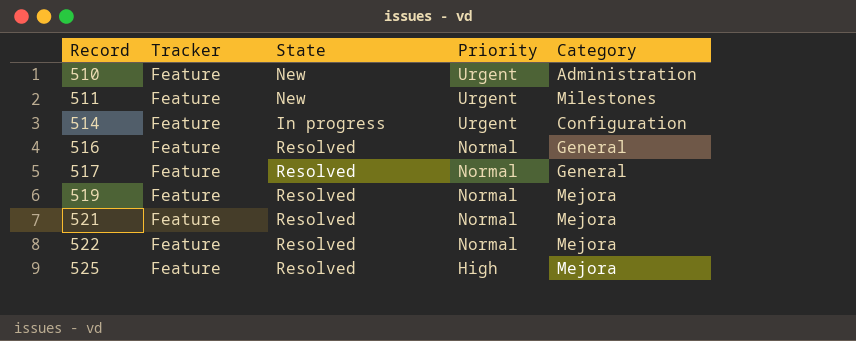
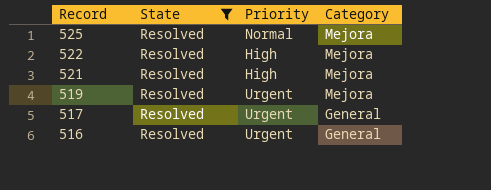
filter: none -> State = Resolved
row order: Record ascending -> Record descending
column Tracker | position: 2 -> none
525 | Priority: High -> Normal
522 | Priority: Normal -> High
521 | Priority: Normal -> High
519 | Priority: Normal -> Urgent
517 | Priority: Normal -> Urgent
516 | Priority: Normal -> Urgent

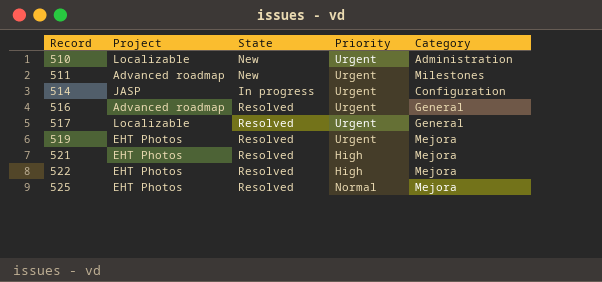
filter: State = Resolved -> none
row order: Record descending -> Record ascending
column Project | position: none -> 2

